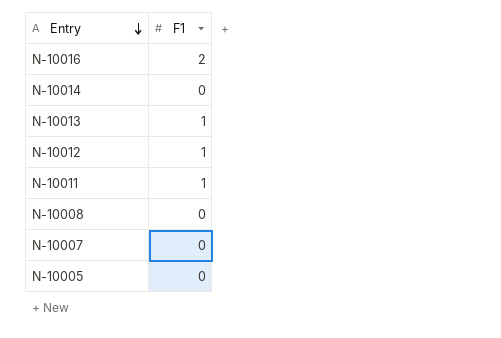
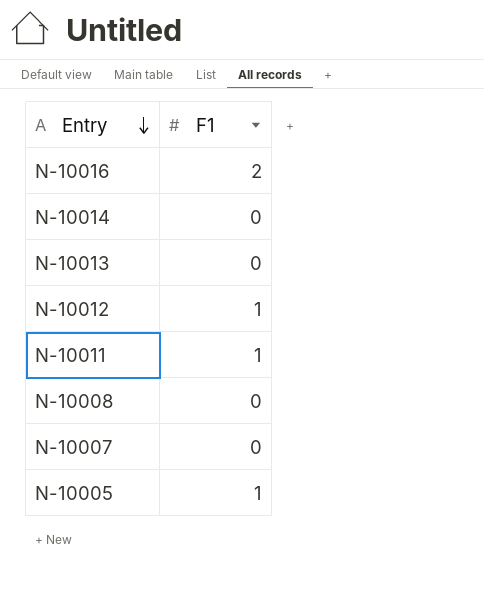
N-10013 | F1: 1 -> 0
N-10005 | F1: 0 -> 1

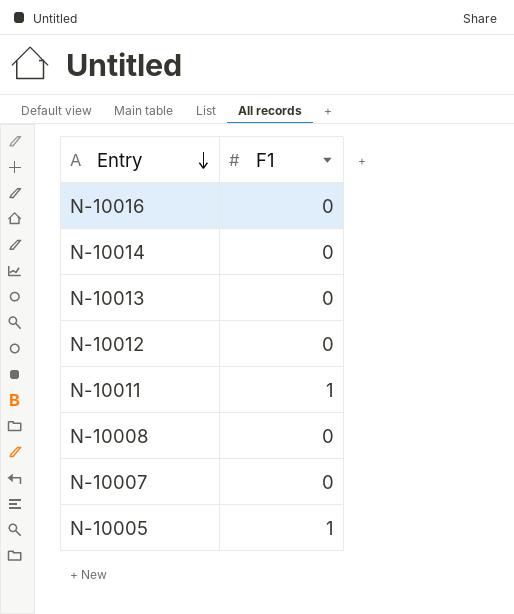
N-10016 | F1: 2 -> 0
N-10012 | F1: 1 -> 0

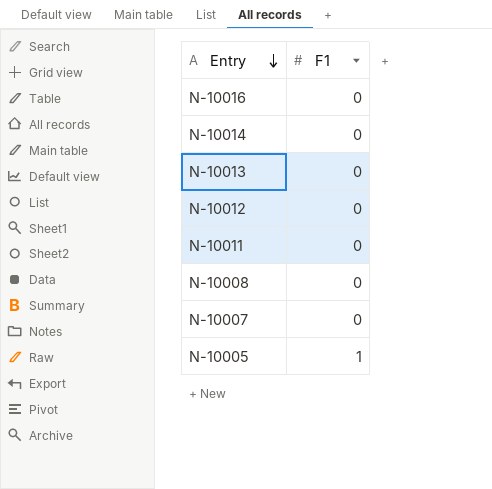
N-10011 | F1: 1 -> 0

